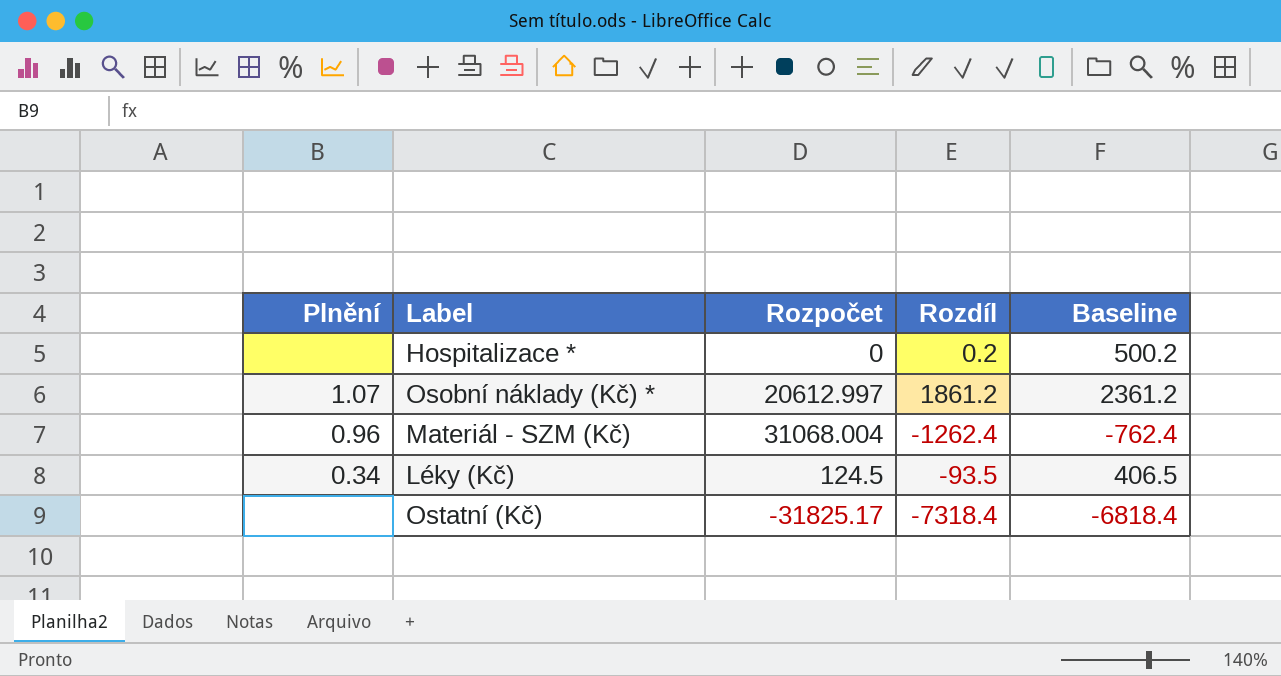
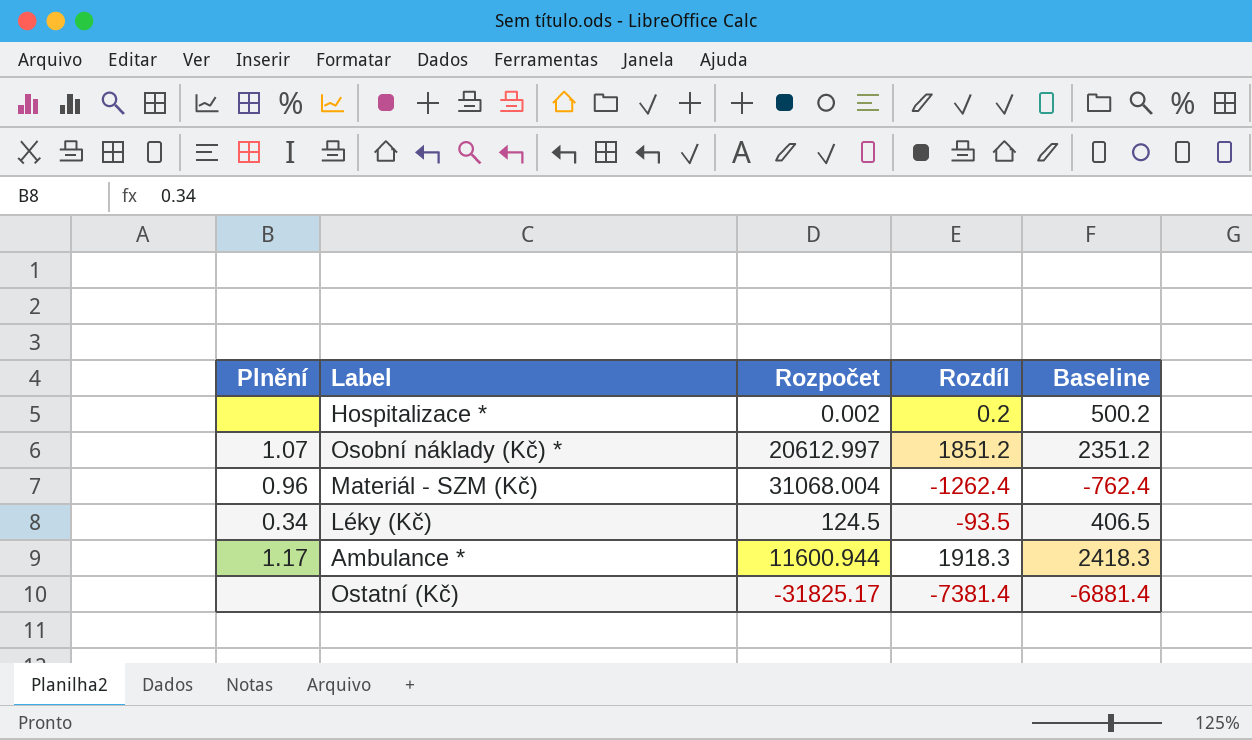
Hospitalizace * | Rozpočet: 0 -> 0.002
Osobní náklady (Kč) * | Rozdíl: 1861.2 -> 1851.2
Osobní náklady (Kč) * | Baseline: 2361.2 -> 2351.2
row Ambulance *: none -> 1.17 | 11600.944 | 1918.3 | 2418.3
Ostatní (Kč) | Rozdíl: -7318.4 -> -7381.4
Ostatní (Kč) | Baseline: -6818.4 -> -6881.4

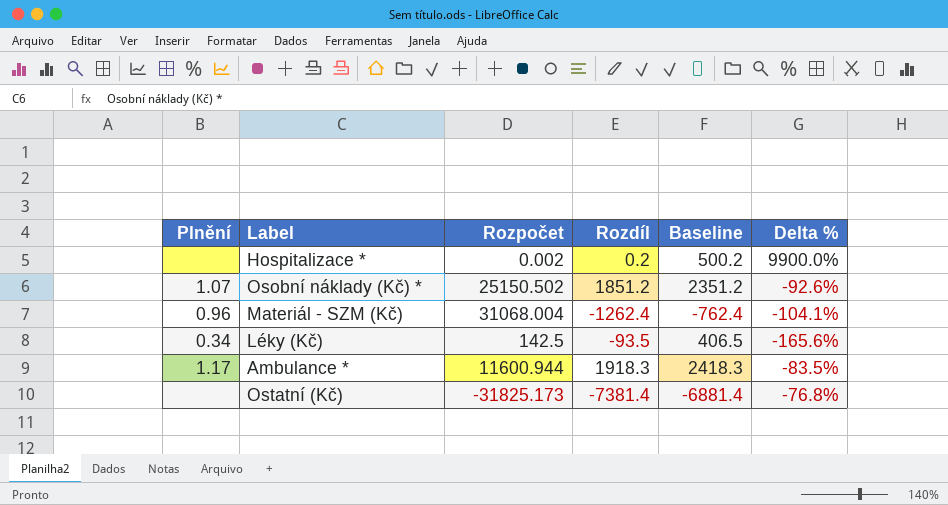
column Delta % | formula: none -> ([Rozdíl] - [Rozpočet]) / [Rozpočet]
Osobní náklady (Kč) * | Rozpočet: 20612.997 -> 25150.502
Léky (Kč) | Rozpočet: 124.5 -> 142.5
Ostatní (Kč) | Rozpočet: -31825.17 -> -31825.173

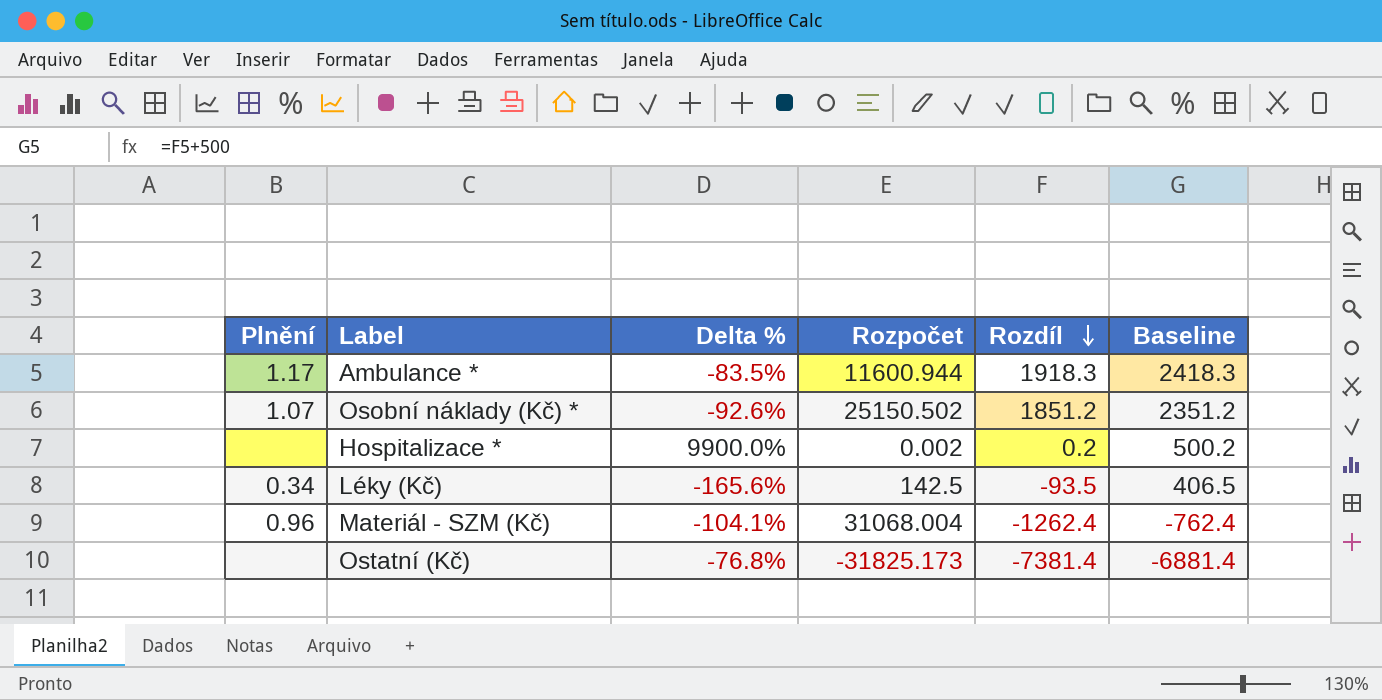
row order: none -> Rozdíl descending
column Delta % | position: 6 -> 3

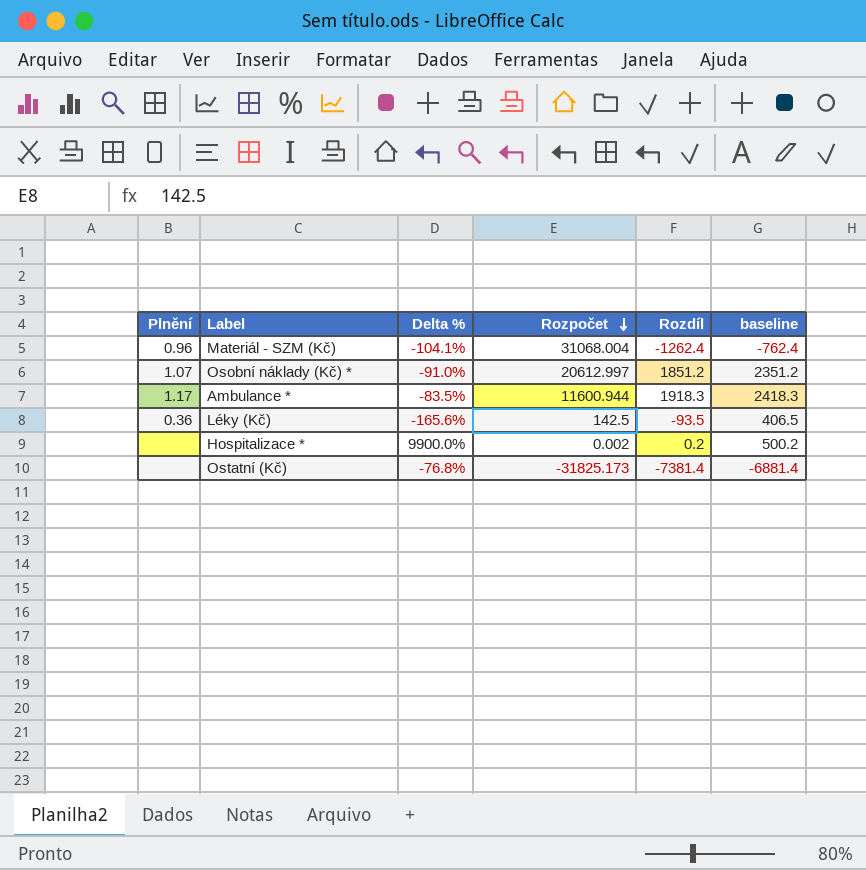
row order: Rozdíl descending -> Rozpočet descending
column name: Baseline -> baseline
Osobní náklady (Kč) * | Delta %: -92.6% -> -91.0%
Osobní náklady (Kč) * | Rozpočet: 25150.502 -> 20612.997
Léky (Kč) | Plnění: 0.34 -> 0.36

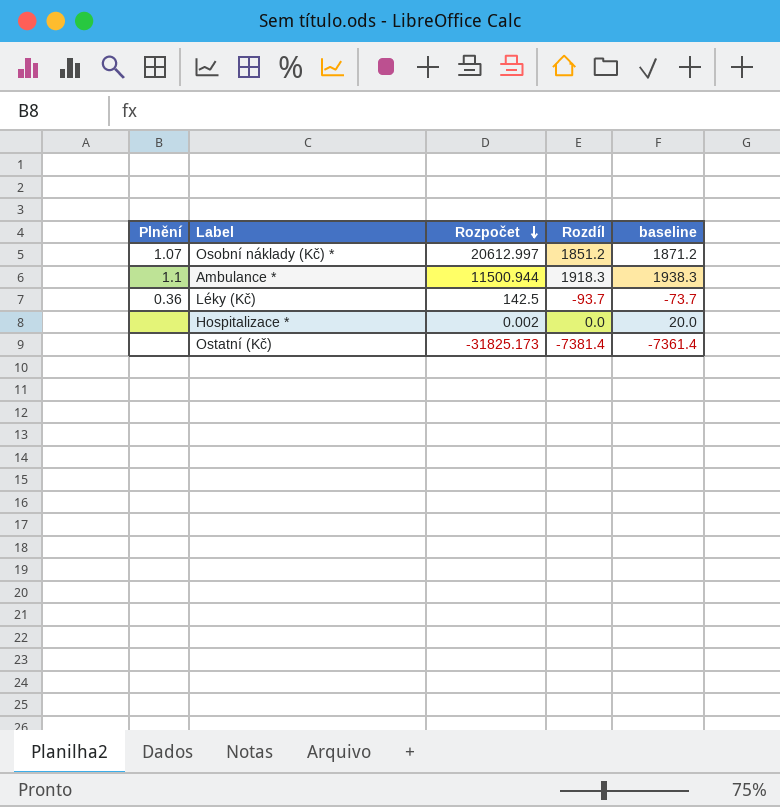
column Delta % | formula: ([Rozdíl] - [Rozpočet]) / [Rozpočet] -> none
column baseline | formula: [Rozdíl] + 500 -> [Rozdíl] + 20
row Materiál - SZM (Kč): 0.96 | -104.1% | 31068.004 | -1262.4 | -762.4 -> none
Ambulance * | Plnění: 1.17 -> 1.1
Ambulance * | Rozpočet: 11600.944 -> 11500.944
Léky (Kč) | Rozdíl: -93.5 -> -93.7
Hospitalizace * | Rozdíl: 0.2 -> 0.0

